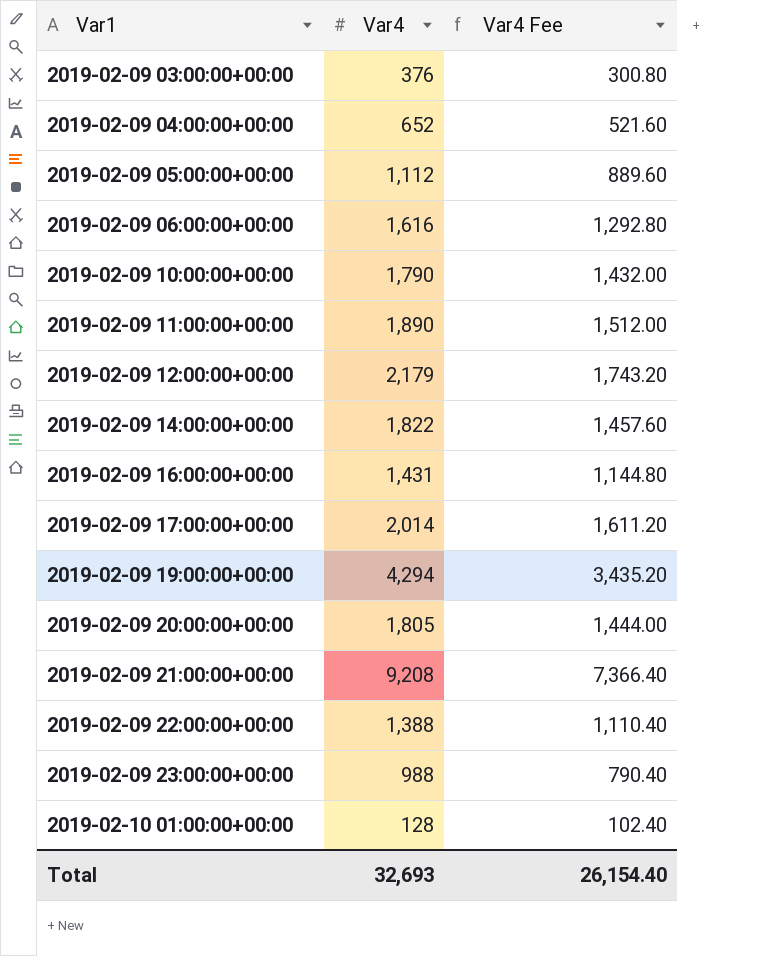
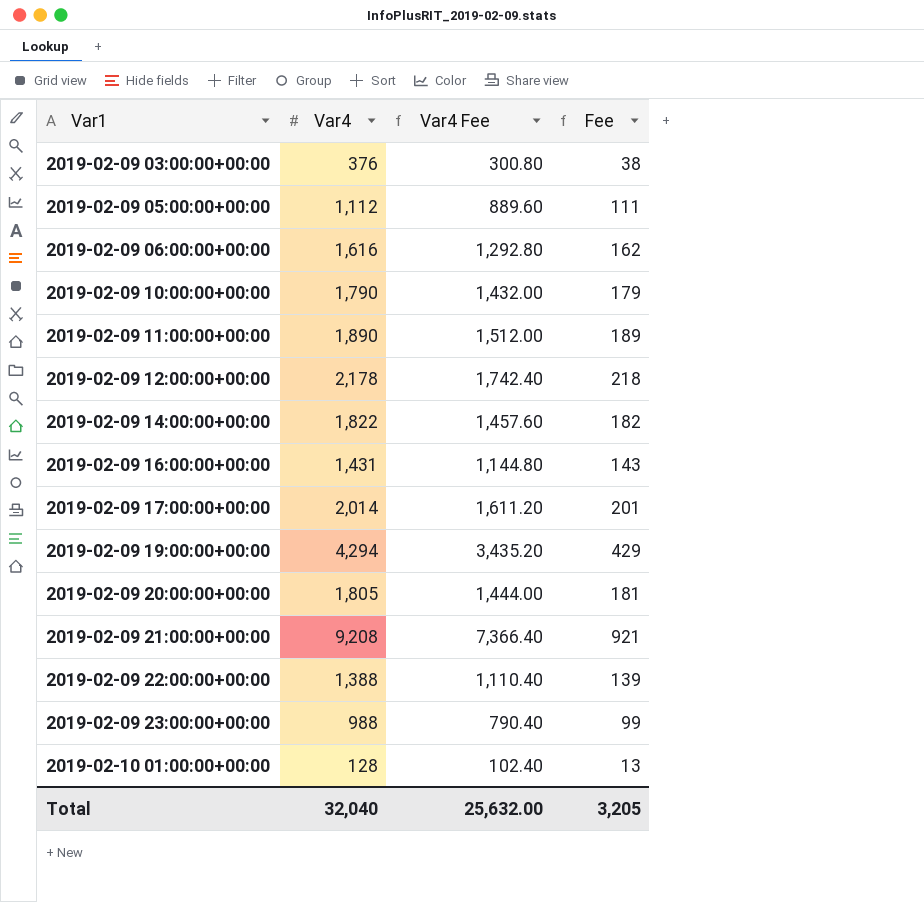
column Fee | formula: none -> [Var4] * 0.1
row 2019-02-09 04:00:00+00:00: 652 | 521.60 -> none
2019-02-09 12:00:00+00:00 | Var4: 2,179 -> 2,178
2019-02-09 12:00:00+00:00 | Var4 Fee: 1,743.20 -> 1,742.40
Total | Var4: 32,693 -> 32,040
Total | Var4 Fee: 26,154.40 -> 25,632.00

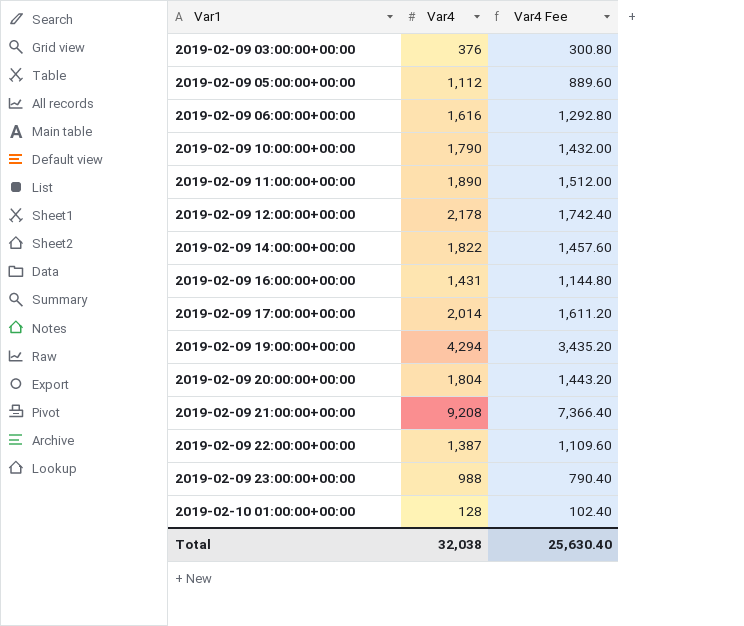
column Fee | formula: [Var4] * 0.1 -> none
2019-02-09 20:00:00+00:00 | Var4: 1,805 -> 1,804
2019-02-09 20:00:00+00:00 | Var4 Fee: 1,444.00 -> 1,443.20
2019-02-09 22:00:00+00:00 | Var4: 1,388 -> 1,387
2019-02-09 22:00:00+00:00 | Var4 Fee: 1,110.40 -> 1,109.60
Total | Var4: 32,040 -> 32,038
Total | Var4 Fee: 25,632.00 -> 25,630.40

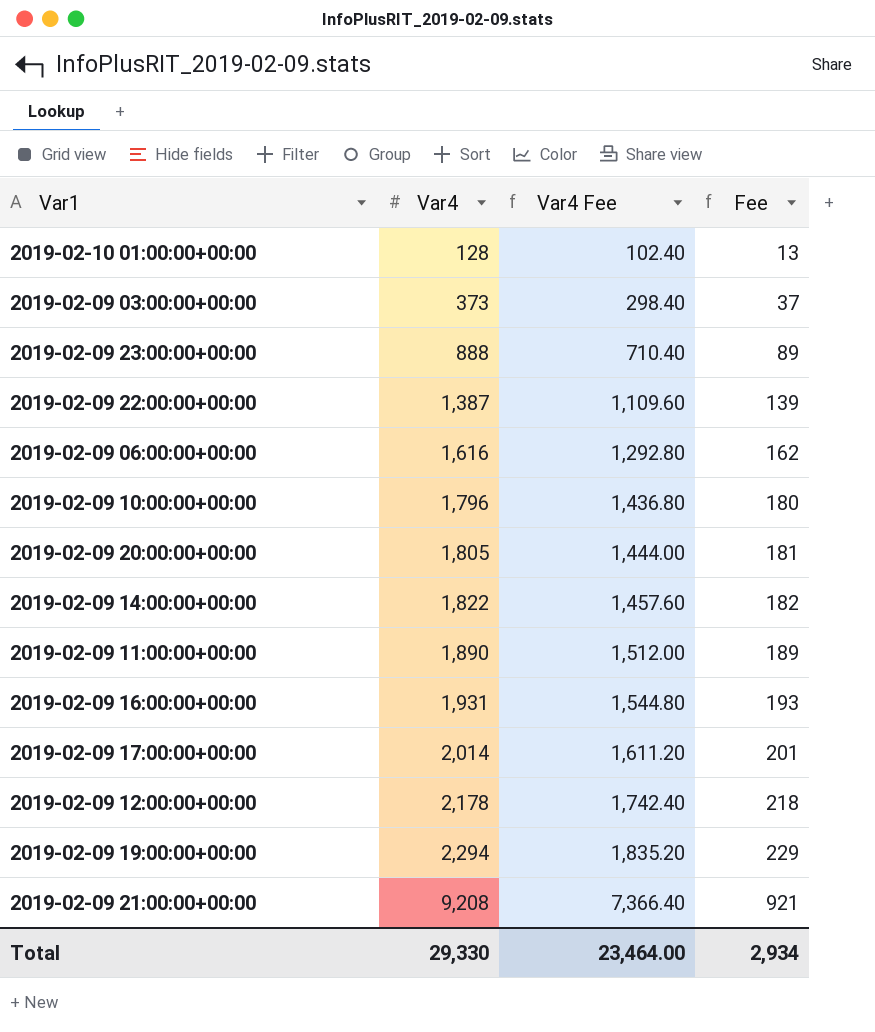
row order: Var1 ascending -> Var4 ascending
column Fee | formula: none -> [Var4] * 0.1
row 2019-02-09 05:00:00+00:00: 1,112 | 889.60 -> none
2019-02-09 03:00:00+00:00 | Var4: 376 -> 373
2019-02-09 03:00:00+00:00 | Var4 Fee: 300.80 -> 298.40
2019-02-09 23:00:00+00:00 | Var4: 988 -> 888
2019-02-09 23:00:00+00:00 | Var4 Fee: 790.40 -> 710.40
2019-02-09 10:00:00+00:00 | Var4: 1,790 -> 1,796
2019-02-09 10:00:00+00:00 | Var4 Fee: 1,432.00 -> 1,436.80
2019-02-09 20:00:00+00:00 | Var4: 1,804 -> 1,805
2019-02-09 20:00:00+00:00 | Var4 Fee: 1,443.20 -> 1,444.00
2019-02-09 16:00:00+00:00 | Var4: 1,431 -> 1,931
2019-02-09 16:00:00+00:00 | Var4 Fee: 1,144.80 -> 1,544.80
2019-02-09 19:00:00+00:00 | Var4: 4,294 -> 2,294
2019-02-09 19:00:00+00:00 | Var4 Fee: 3,435.20 -> 1,835.20
Total | Var4: 32,038 -> 29,330
Total | Var4 Fee: 25,630.40 -> 23,464.00

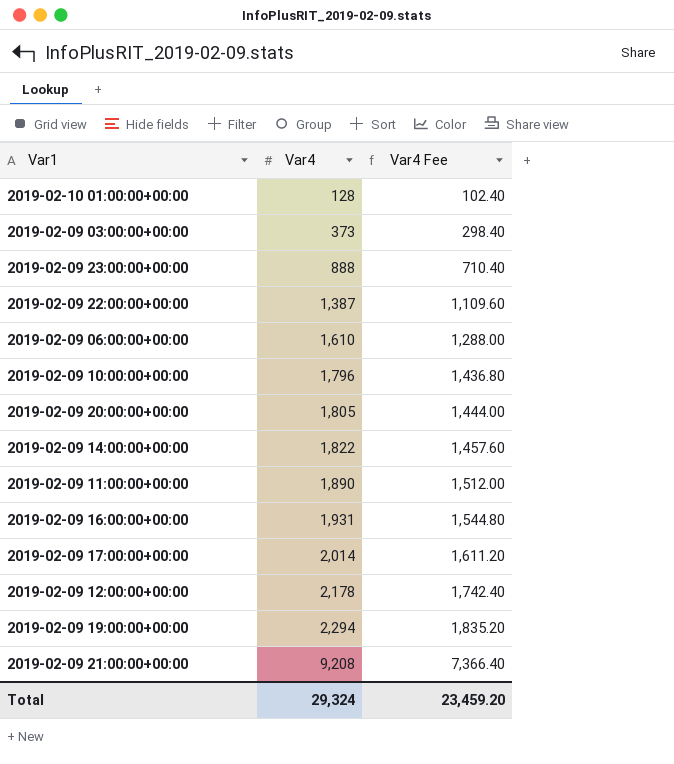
column Fee | formula: [Var4] * 0.1 -> none
2019-02-09 06:00:00+00:00 | Var4: 1,616 -> 1,610
2019-02-09 06:00:00+00:00 | Var4 Fee: 1,292.80 -> 1,288.00
Total | Var4: 29,330 -> 29,324
Total | Var4 Fee: 23,464.00 -> 23,459.20

